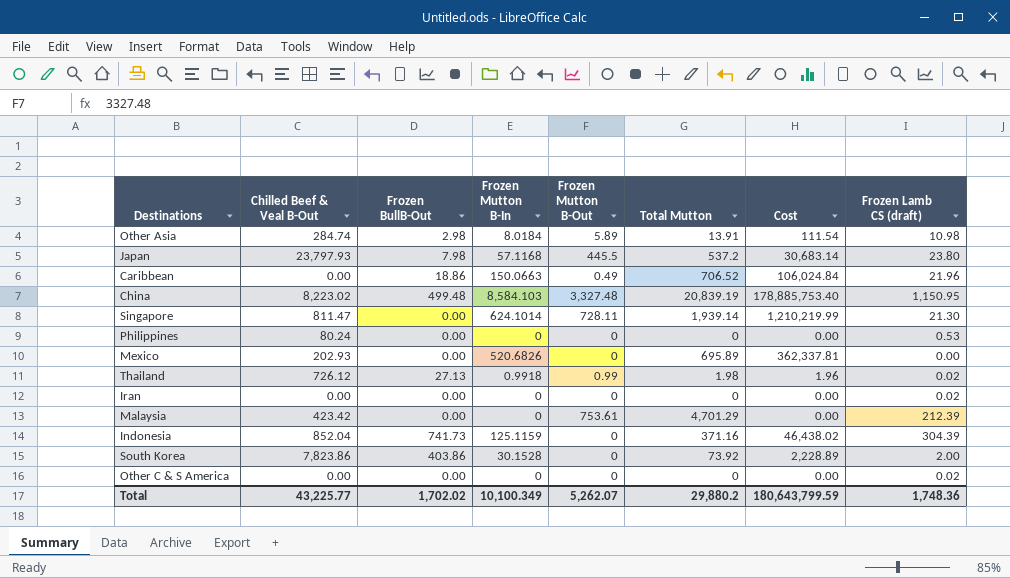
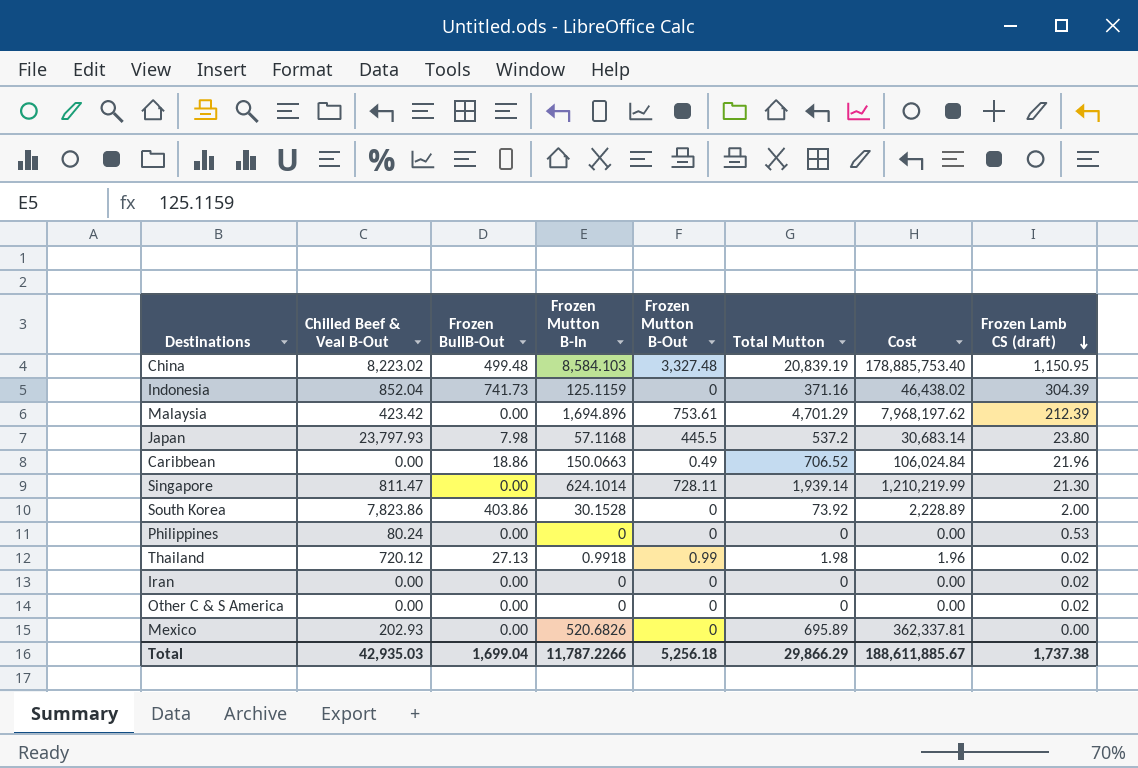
row order: none -> Frozen Lamb CS (draft) descending
row Other Asia: 284.74 | 2.98 | 8.0184 | 5.89 | 13.91 | 111.54 | 10.98 -> none
Malaysia | Frozen Mutton B-In: 0 -> 1,694.896
Malaysia | Cost: 0.00 -> 7,968,197.62
Thailand | Chilled Beef & Veal B-Out: 726.12 -> 720.12
Total | Chilled Beef & Veal B-Out: 43,225.77 -> 42,935.03
Total | Frozen BullB-Out: 1,702.02 -> 1,699.04
Total | Frozen Mutton B-In: 10,100.349 -> 11,787.2266
Total | Frozen Mutton B-Out: 5,262.07 -> 5,256.18
Total | Total Mutton: 29,880.2 -> 29,866.29
Total | Cost: 180,643,799.59 -> 188,611,885.67
Total | Frozen Lamb CS (draft): 1,748.36 -> 1,737.38

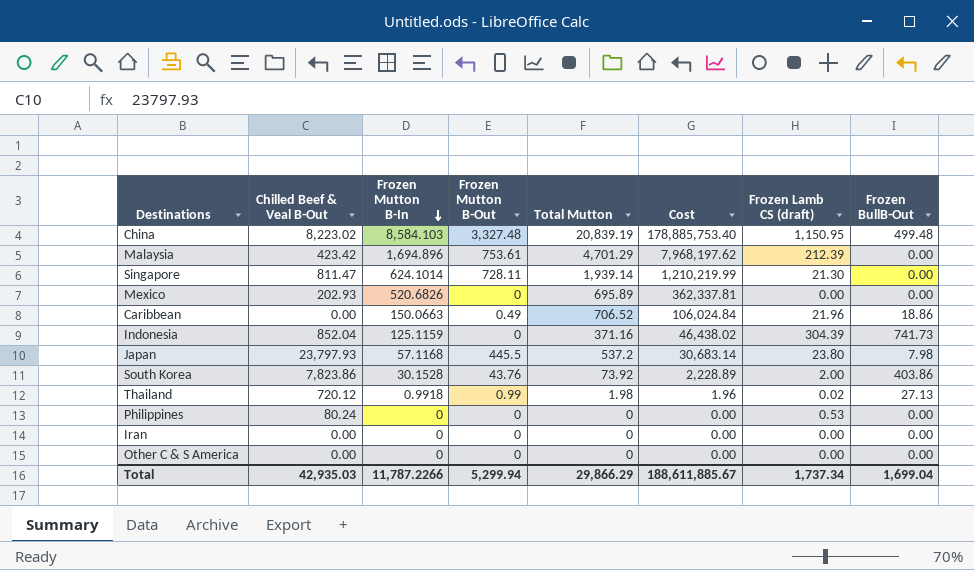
row order: Frozen Lamb CS (draft) descending -> Frozen Mutton B-In descending
column Frozen BullB-Out | position: 3 -> 8
South Korea | Frozen Mutton B-Out: 0 -> 43.76
Iran | Frozen Lamb CS (draft): 0.02 -> 0.00
Other C & S America | Frozen Lamb CS (draft): 0.02 -> 0.00
Total | Frozen Mutton B-Out: 5,256.18 -> 5,299.94
Total | Frozen Lamb CS (draft): 1,737.38 -> 1,737.34

